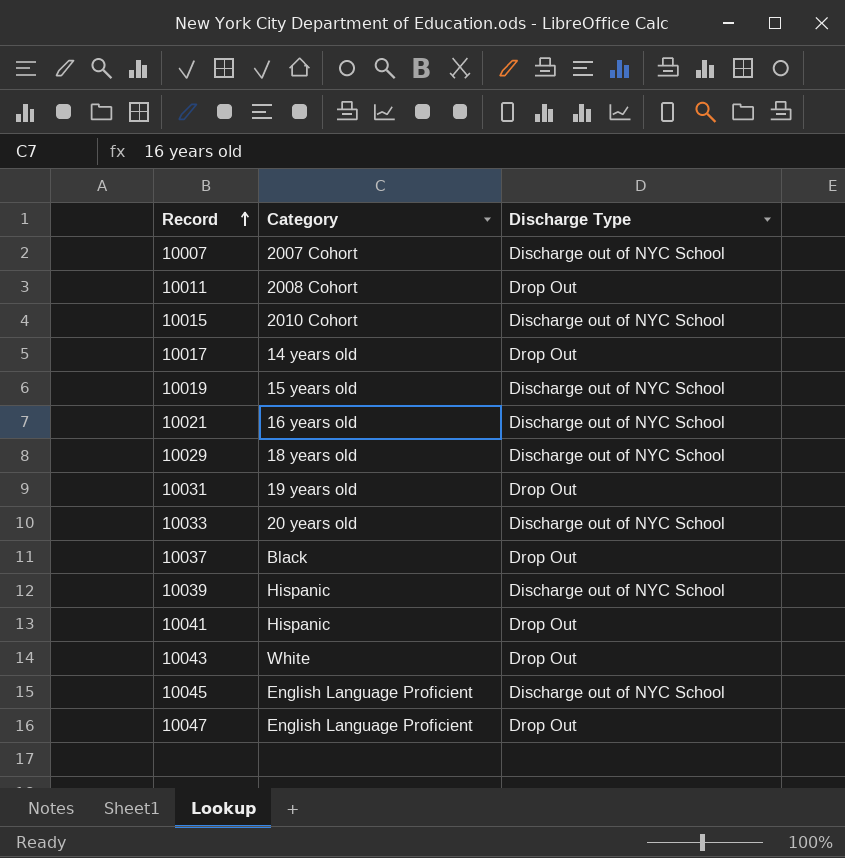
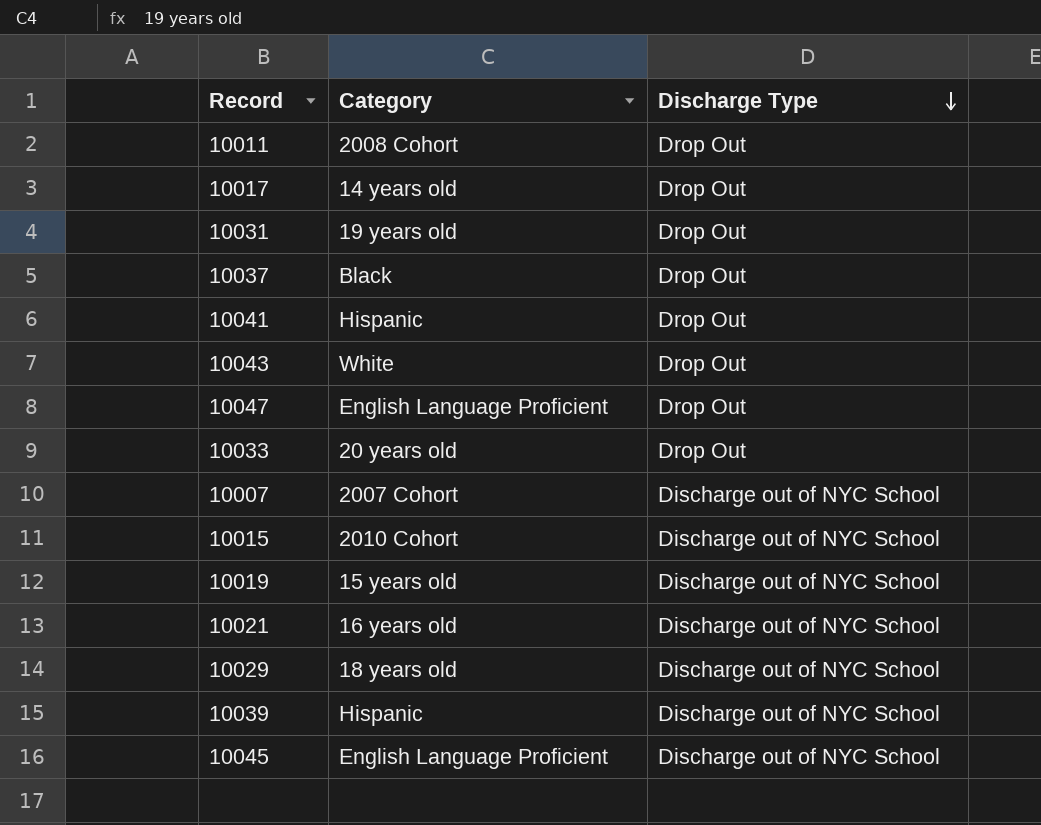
row order: Record ascending -> Discharge Type descending
10033 | Discharge Type: Discharge out of NYC School -> Drop Out

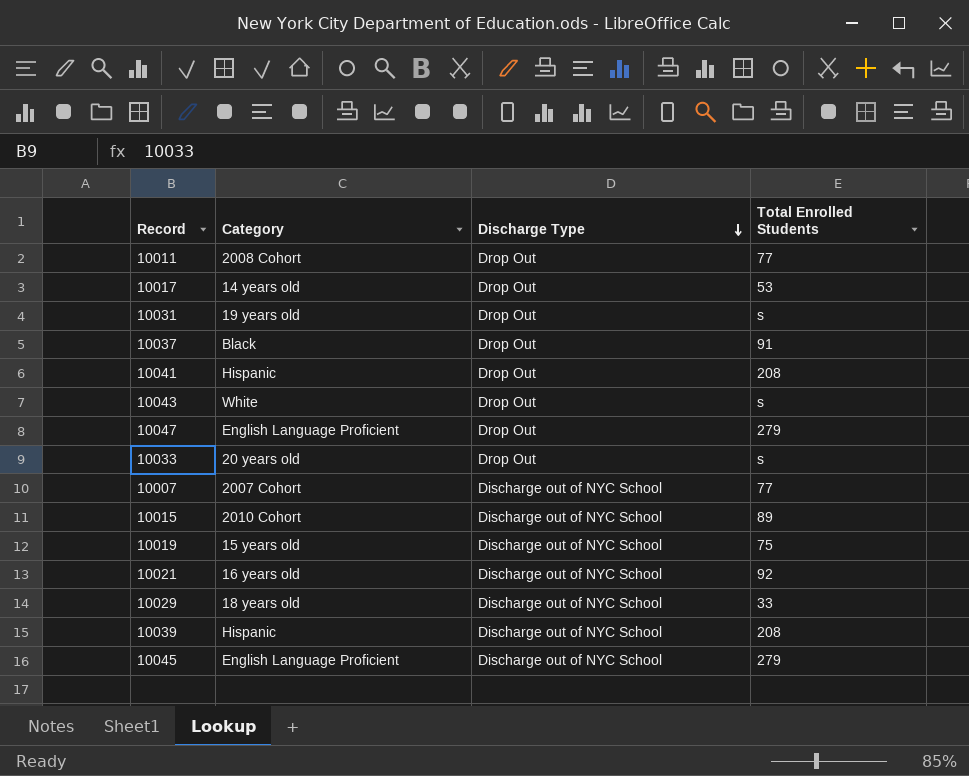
column Total Enrolled Students | position: none -> 4

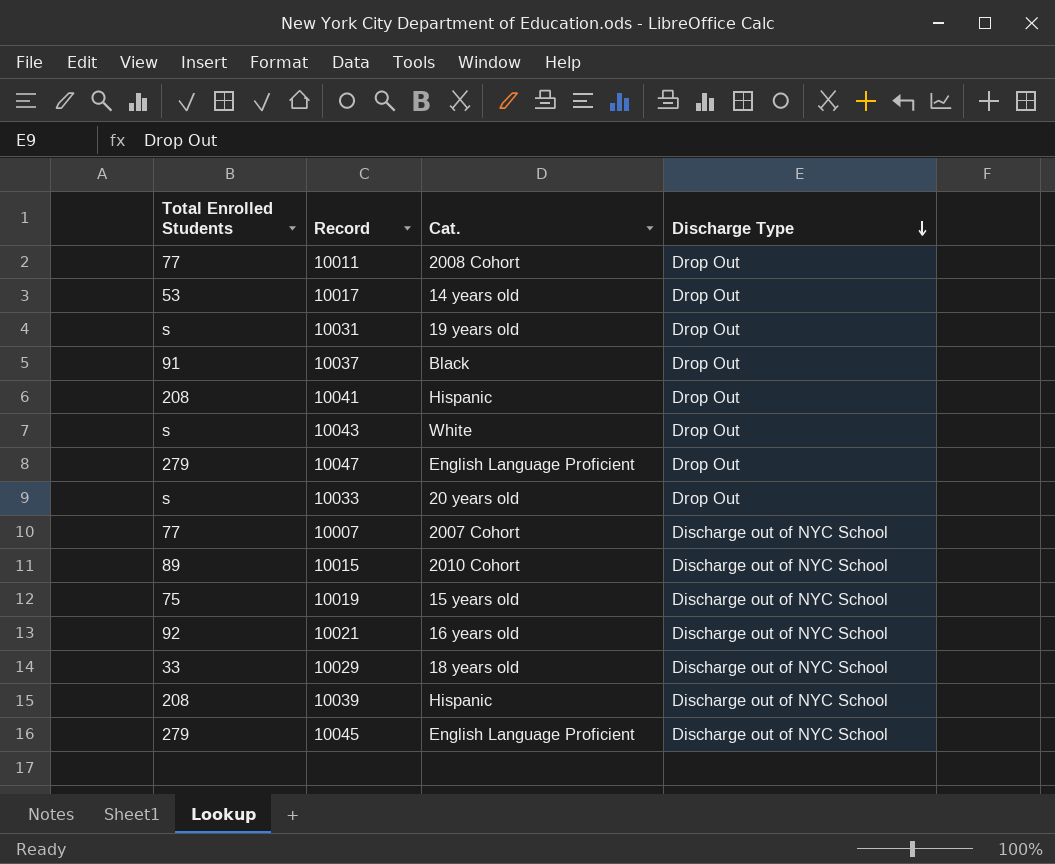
column Total Enrolled Students | position: 4 -> 1
column name: Category -> Cat.

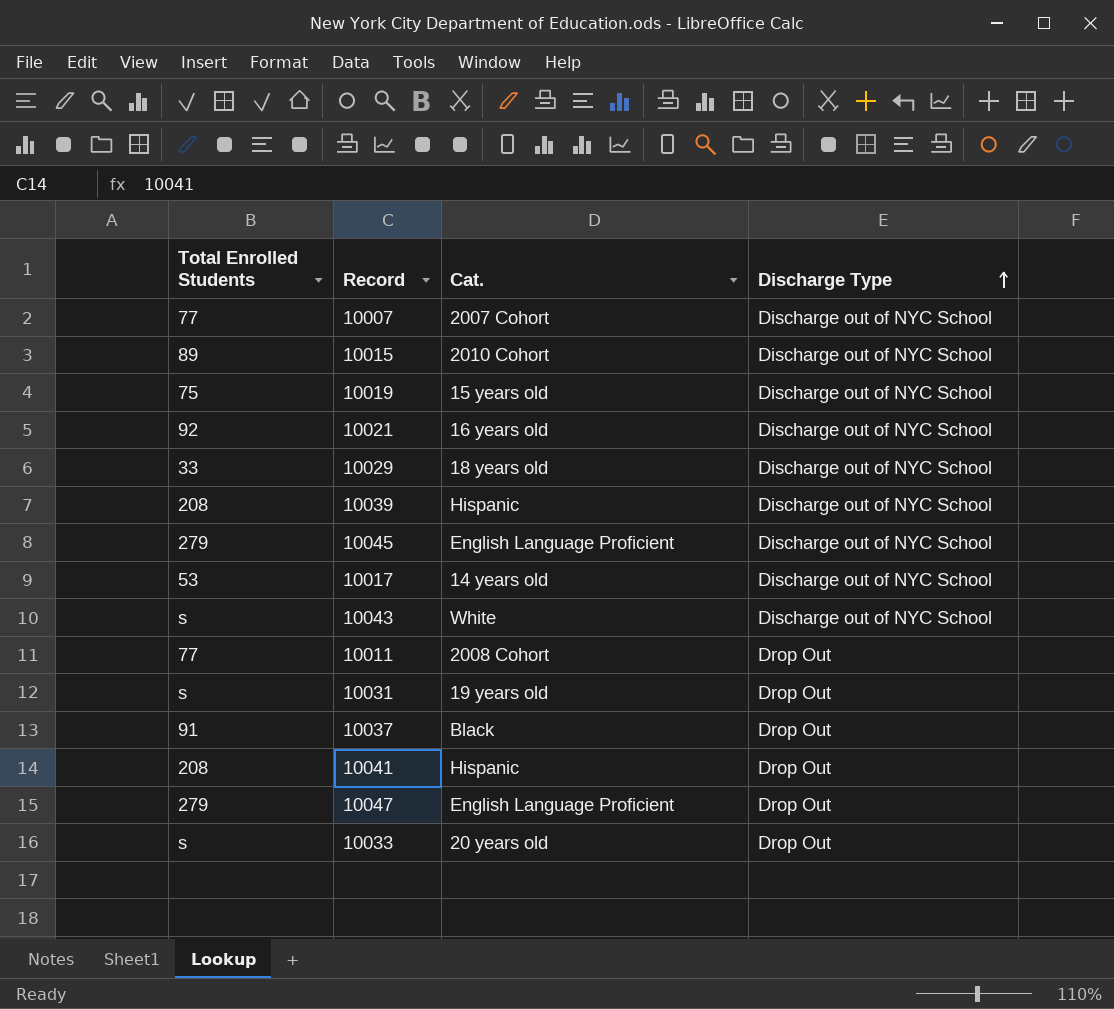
row order: Discharge Type descending -> Discharge Type ascending
10017 | Discharge Type: Drop Out -> Discharge out of NYC School
10043 | Discharge Type: Drop Out -> Discharge out of NYC School

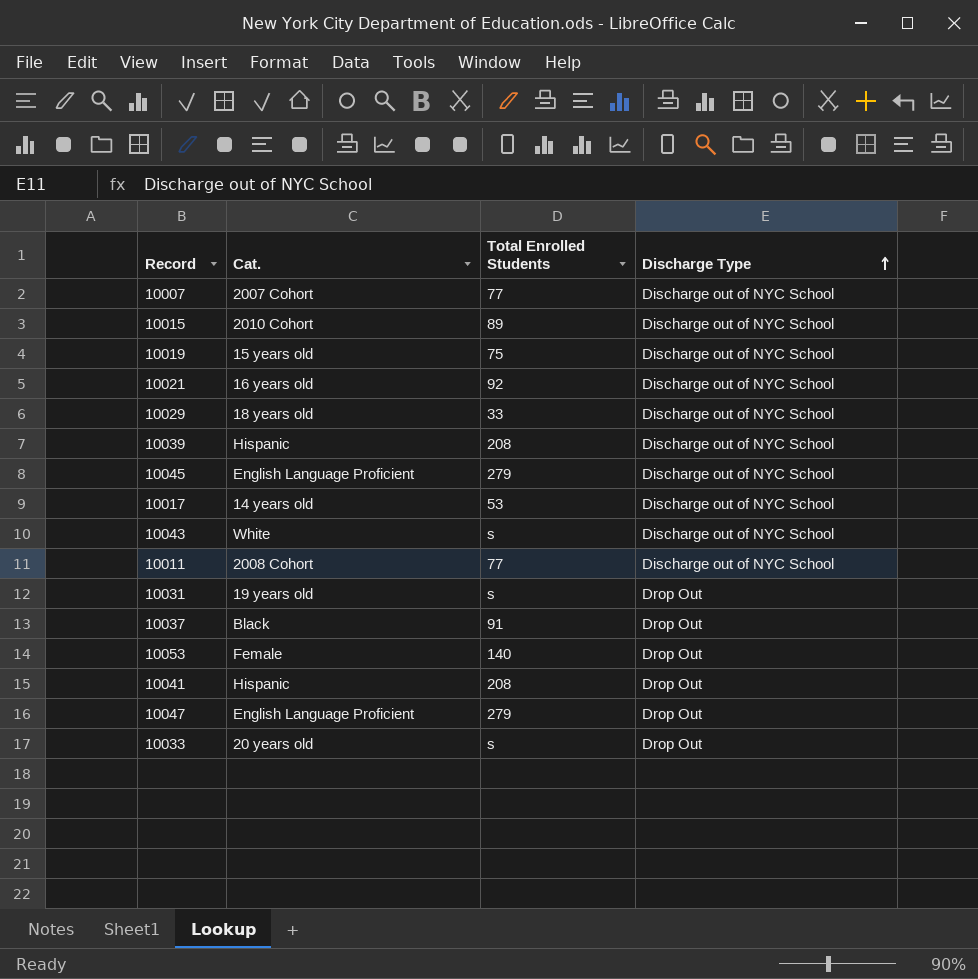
column Total Enrolled Students | position: 1 -> 3
10011 | Discharge Type: Drop Out -> Discharge out of NYC School
row 10053: none -> Female | 140 | Drop Out

